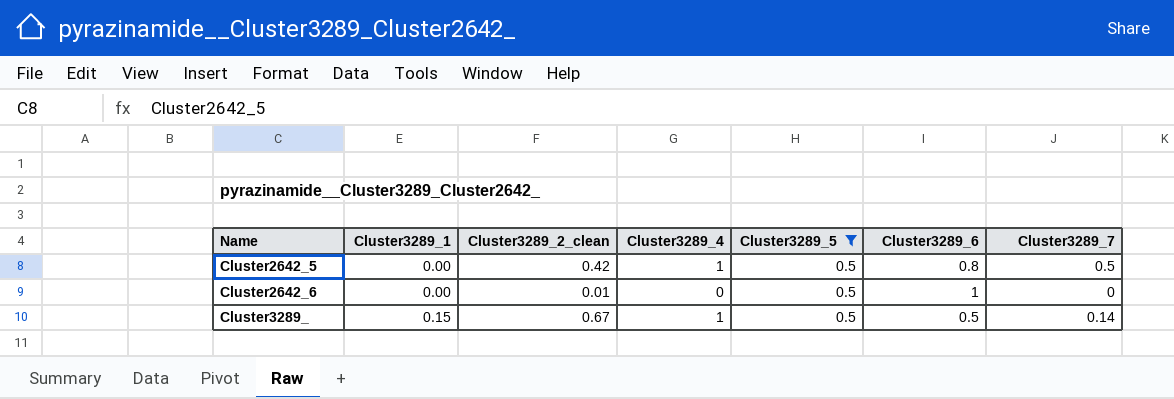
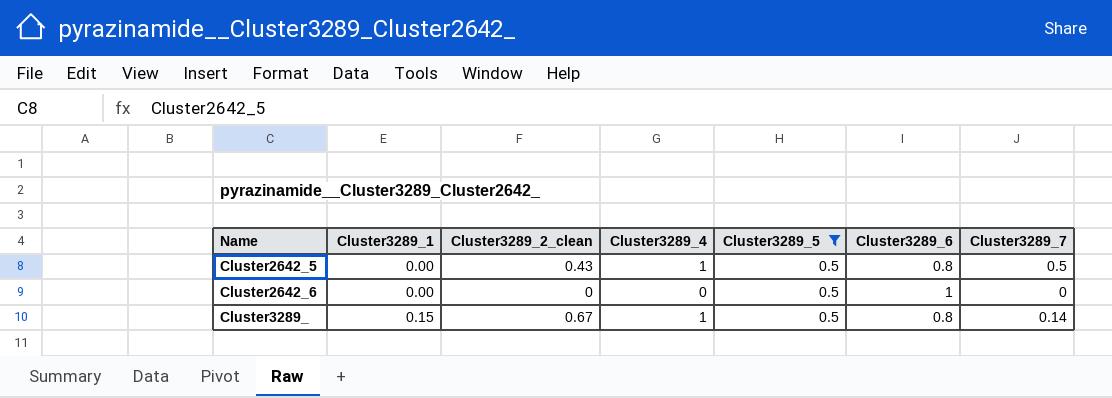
Cluster2642_5 | Cluster3289_2_clean: 0.42 -> 0.43
Cluster2642_6 | Cluster3289_2_clean: 0.01 -> 0
Cluster3289_ | Cluster3289_6: 0.5 -> 0.8

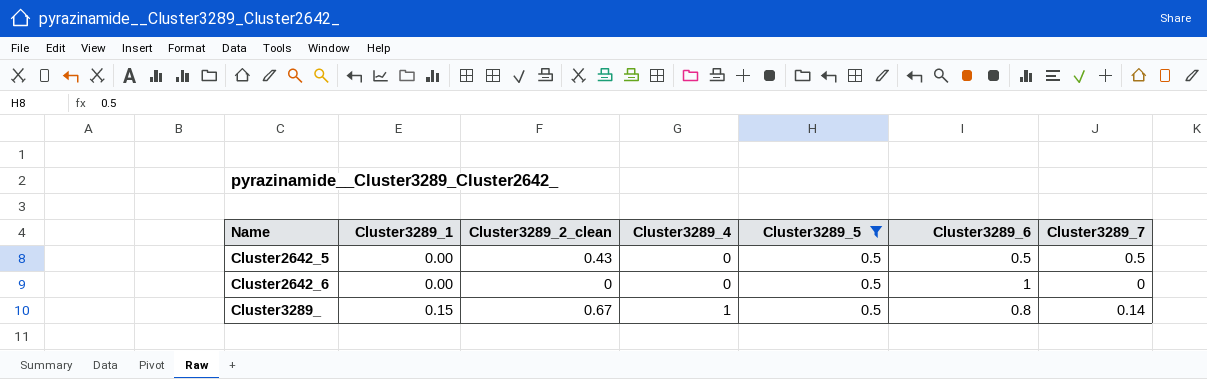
Cluster2642_5 | Cluster3289_4: 1 -> 0
Cluster2642_5 | Cluster3289_6: 0.8 -> 0.5

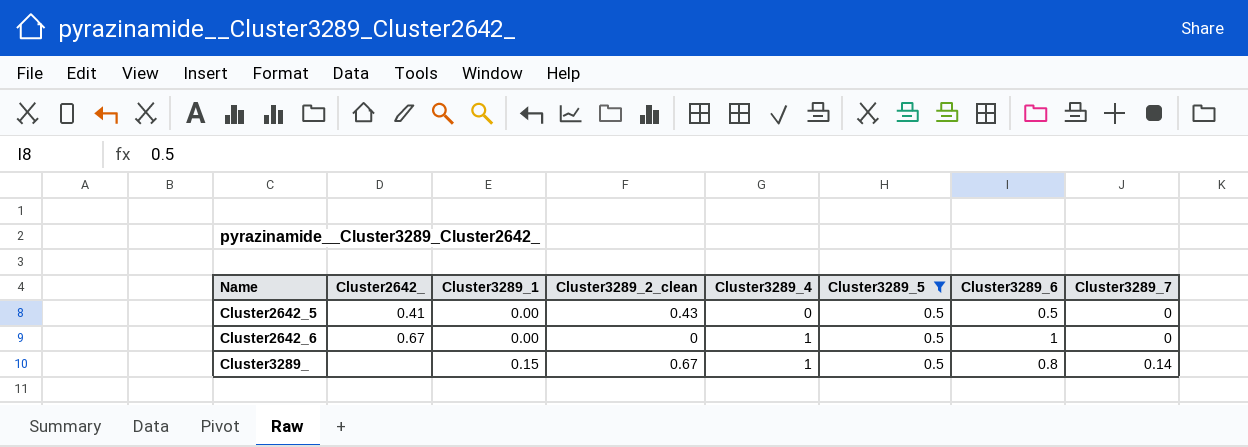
column Cluster2642_ | position: none -> 2
Cluster2642_5 | Cluster3289_7: 0.5 -> 0
Cluster2642_6 | Cluster3289_4: 0 -> 1

